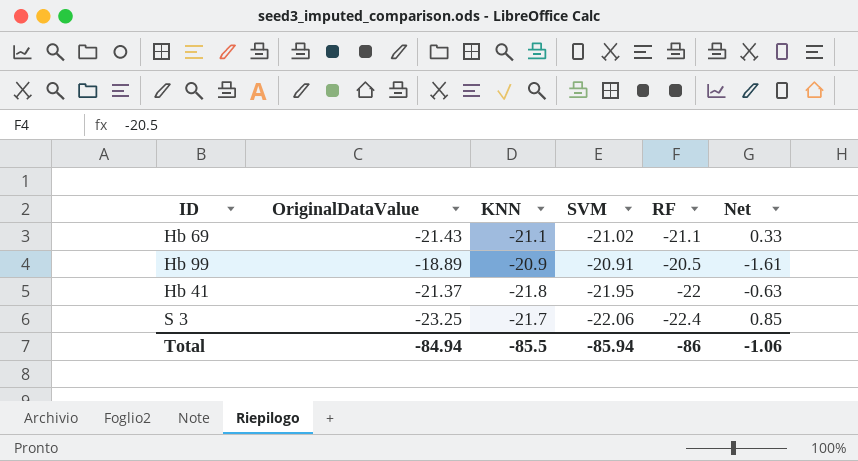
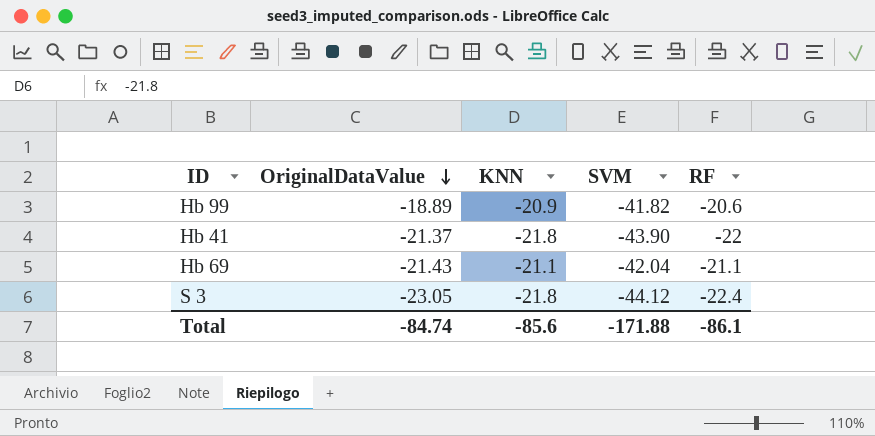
row order: none -> OriginalDataValue descending
column Net | formula: [RF] - [OriginalDataValue] -> none
Hb 99 | SVM: -20.91 -> -41.82
Hb 99 | RF: -20.5 -> -20.6
Hb 41 | SVM: -21.95 -> -43.90
Hb 69 | SVM: -21.02 -> -42.04
S 3 | OriginalDataValue: -23.25 -> -23.05
S 3 | KNN: -21.7 -> -21.8
S 3 | SVM: -22.06 -> -44.12
Total | OriginalDataValue: -84.94 -> -84.74
Total | KNN: -85.5 -> -85.6
Total | SVM: -85.94 -> -171.88
Total | RF: -86 -> -86.1

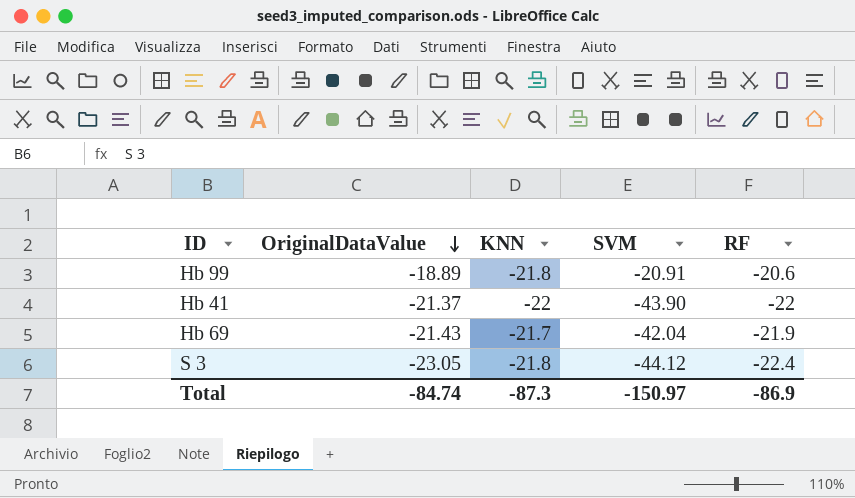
Hb 99 | KNN: -20.9 -> -21.8
Hb 99 | SVM: -41.82 -> -20.91
Hb 41 | KNN: -21.8 -> -22
Hb 69 | KNN: -21.1 -> -21.7
Hb 69 | RF: -21.1 -> -21.9
Total | KNN: -85.6 -> -87.3
Total | SVM: -171.88 -> -150.97
Total | RF: -86.1 -> -86.9

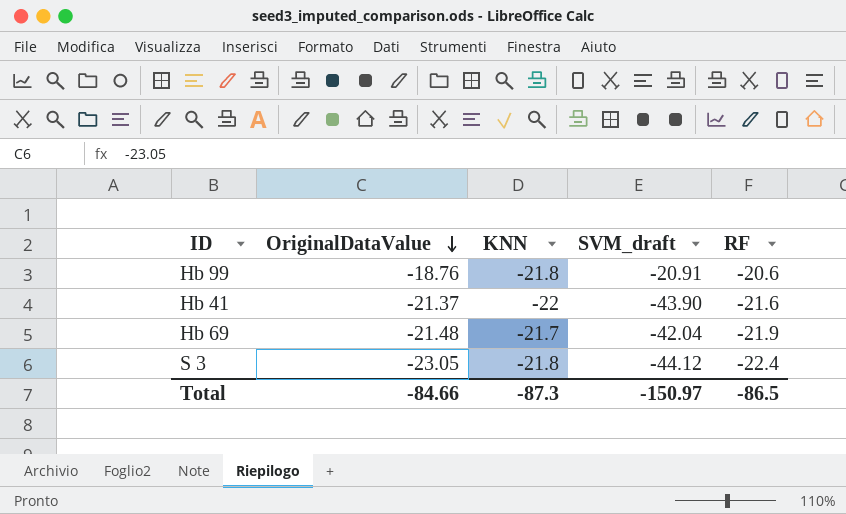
column name: SVM -> SVM_draft
Hb 99 | OriginalDataValue: -18.89 -> -18.76
Hb 41 | RF: -22 -> -21.6
Hb 69 | OriginalDataValue: -21.43 -> -21.48
Total | OriginalDataValue: -84.74 -> -84.66
Total | RF: -86.9 -> -86.5

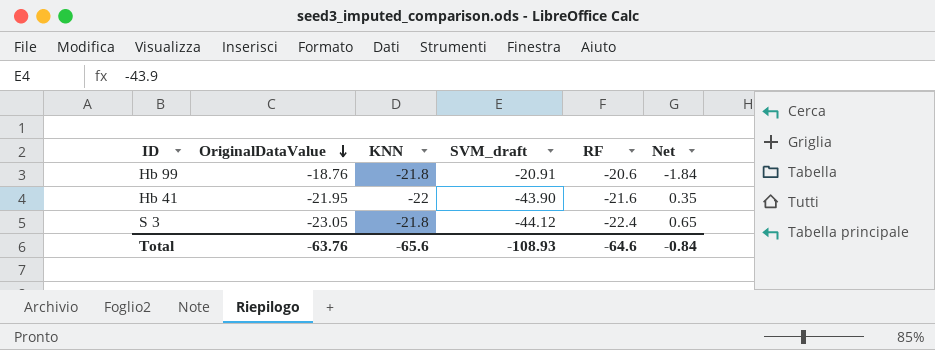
column Net | formula: none -> [RF] - [OriginalDataValue]
row Hb 69: -21.48 | -21.7 | -42.04 | -21.9 -> none
Hb 41 | OriginalDataValue: -21.37 -> -21.95
Total | OriginalDataValue: -84.66 -> -63.76
Total | KNN: -87.3 -> -65.6
Total | SVM_draft: -150.97 -> -108.93
Total | RF: -86.5 -> -64.6

